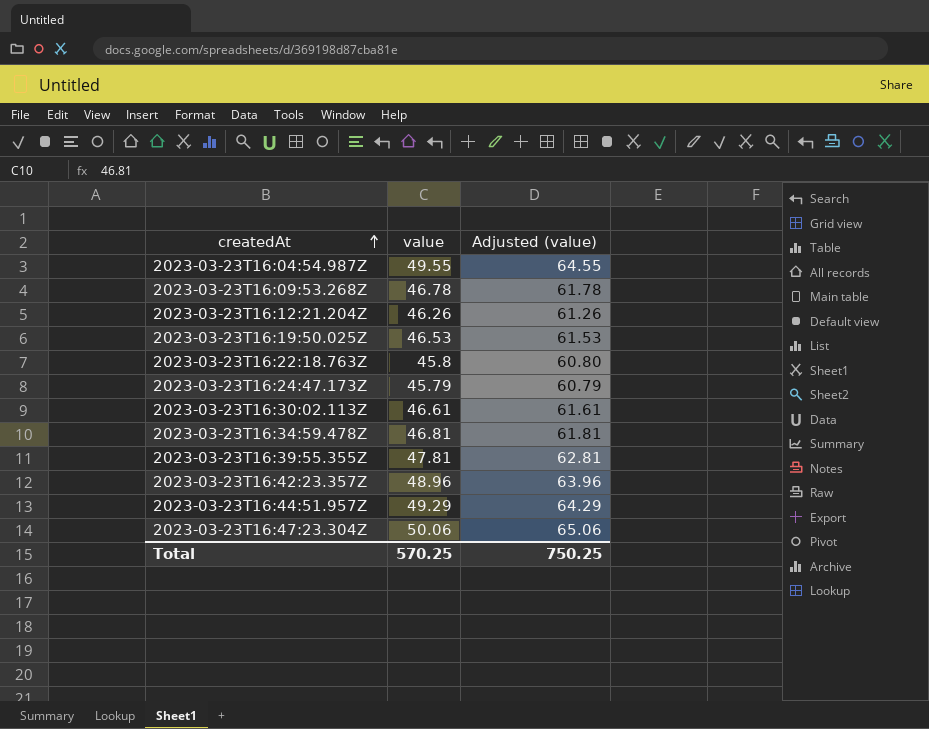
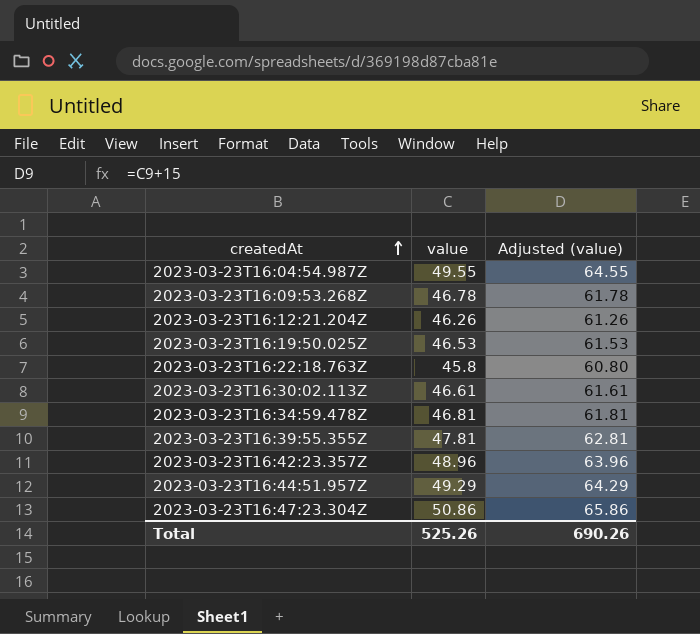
row 2023-03-23T16:24:47.173Z: 45.79 | 60.79 -> none
2023-03-23T16:47:23.304Z | value: 50.06 -> 50.86
2023-03-23T16:47:23.304Z | Adjusted (value): 65.06 -> 65.86
Total | value: 570.25 -> 525.26
Total | Adjusted (value): 750.25 -> 690.26

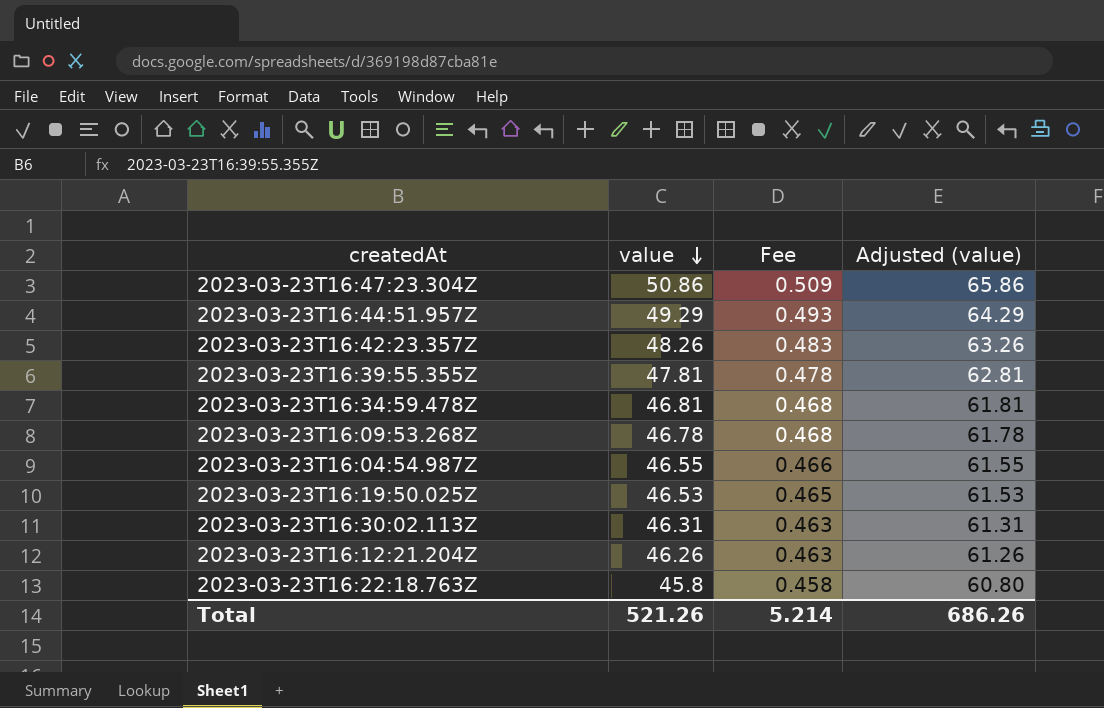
row order: createdAt ascending -> value descending
column Fee | formula: none -> [value] * 0.01
2023-03-23T16:42:23.357Z | value: 48.96 -> 48.26
2023-03-23T16:42:23.357Z | Adjusted (value): 63.96 -> 63.26
2023-03-23T16:04:54.987Z | value: 49.55 -> 46.55
2023-03-23T16:04:54.987Z | Adjusted (value): 64.55 -> 61.55
2023-03-23T16:30:02.113Z | value: 46.61 -> 46.31
2023-03-23T16:30:02.113Z | Adjusted (value): 61.61 -> 61.31
Total | value: 525.26 -> 521.26
Total | Adjusted (value): 690.26 -> 686.26

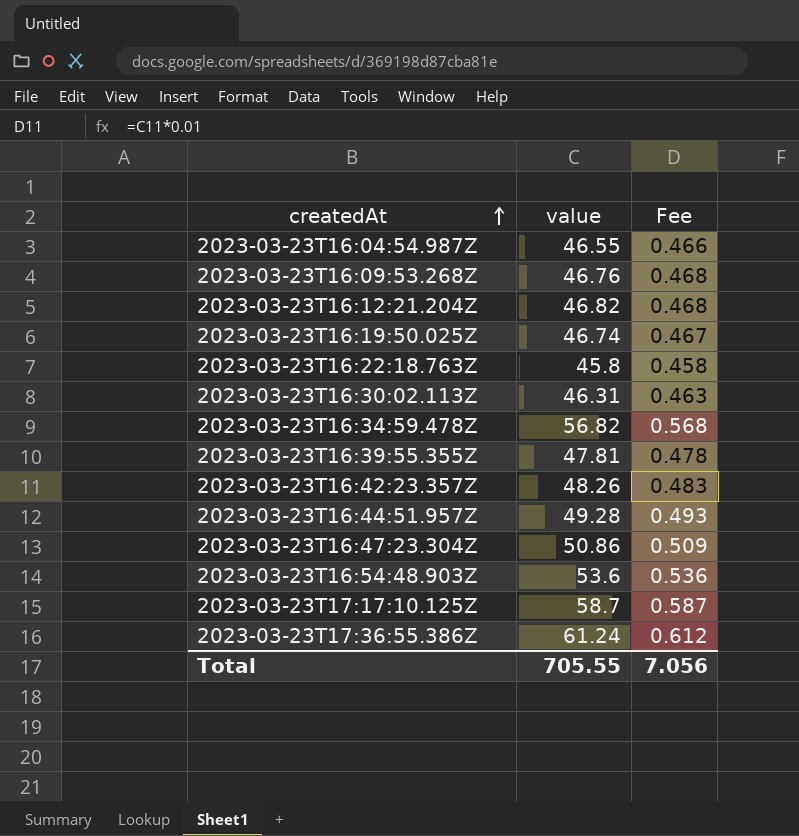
row order: value descending -> createdAt ascending
column Adjusted (value) | formula: [value] + 15 -> none
2023-03-23T16:09:53.268Z | value: 46.78 -> 46.76
2023-03-23T16:12:21.204Z | value: 46.26 -> 46.82
2023-03-23T16:12:21.204Z | Fee: 0.463 -> 0.468
2023-03-23T16:19:50.025Z | value: 46.53 -> 46.74
2023-03-23T16:19:50.025Z | Fee: 0.465 -> 0.467
2023-03-23T16:34:59.478Z | value: 46.81 -> 56.82
2023-03-23T16:34:59.478Z | Fee: 0.468 -> 0.568
2023-03-23T16:44:51.957Z | value: 49.29 -> 49.28
row 2023-03-23T16:54:48.903Z: none -> 53.6 | 0.536
row 2023-03-23T17:17:10.125Z: none -> 58.7 | 0.587
row 2023-03-23T17:36:55.386Z: none -> 61.24 | 0.612
Total | value: 521.26 -> 705.55
Total | Fee: 5.214 -> 7.056

